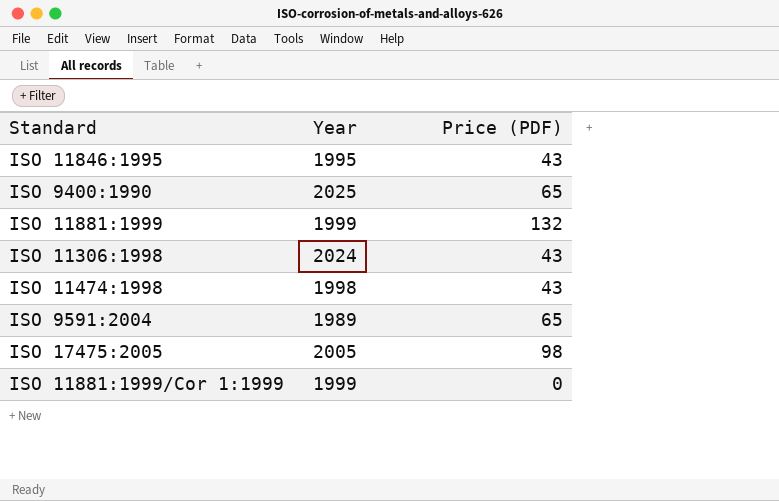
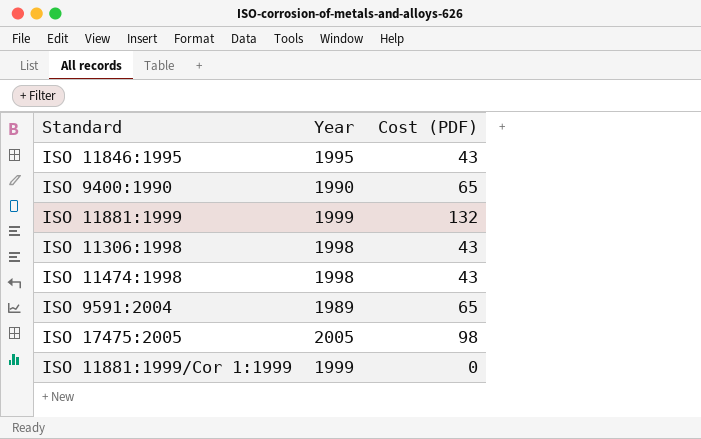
column name: Price (PDF) -> Cost (PDF)
ISO 9400:1990 | Year: 2025 -> 1990
ISO 11306:1998 | Year: 2024 -> 1998

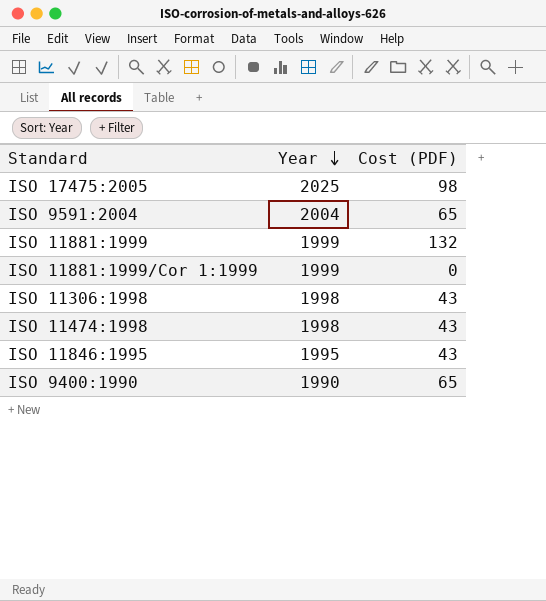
row order: none -> Year descending
ISO 17475:2005 | Year: 2005 -> 2025
ISO 9591:2004 | Year: 1989 -> 2004

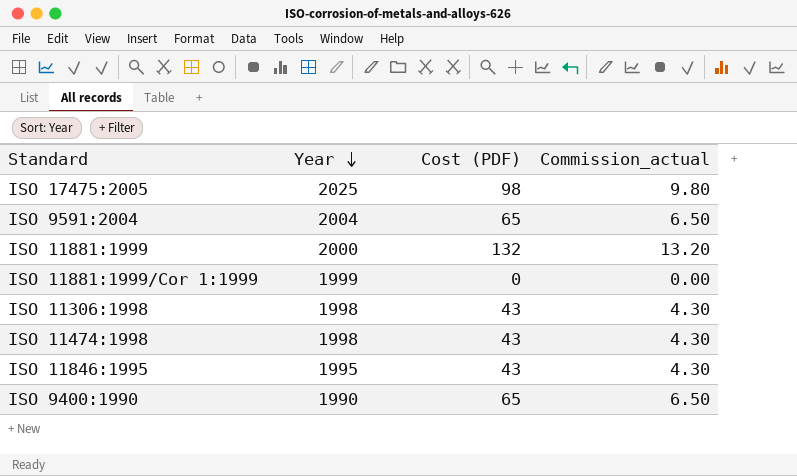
column Commission_actual | formula: none -> [Cost (PDF)] * 0.1
ISO 11881:1999 | Year: 1999 -> 2000

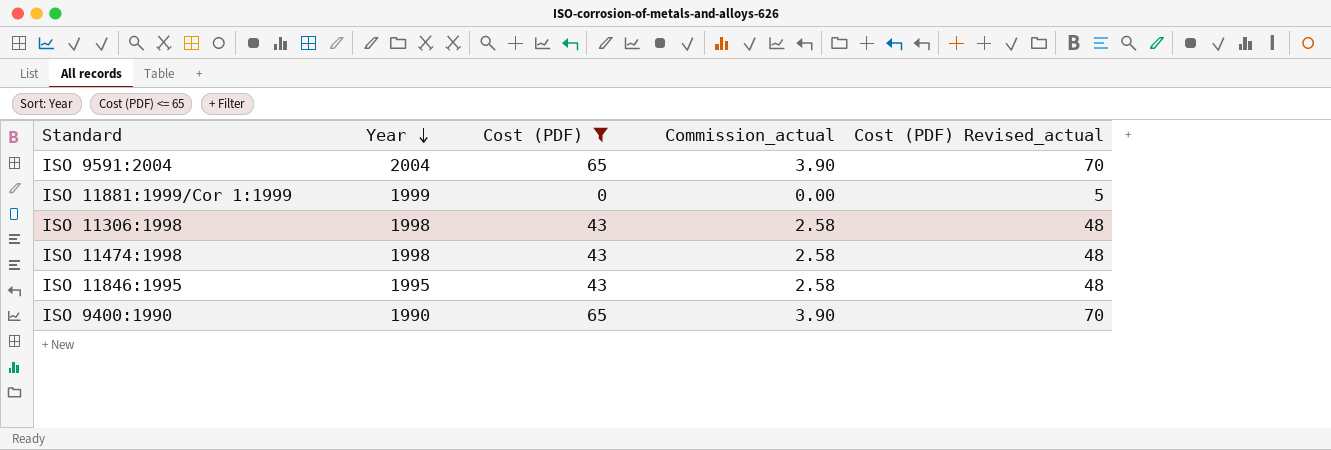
filter: none -> Cost (PDF) <= 65
column Commission_actual | formula: [Cost (PDF)] * 0.1 -> [Cost (PDF)] * 0.06
column Cost (PDF) Revised_actual | formula: none -> [Cost (PDF)] + 5

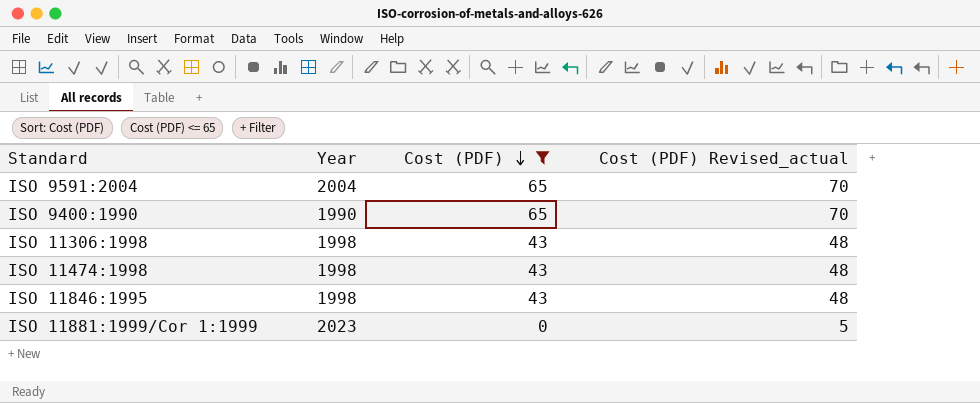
row order: Year descending -> Cost (PDF) descending
column Commission_actual | formula: [Cost (PDF)] * 0.06 -> none
ISO 11846:1995 | Year: 1995 -> 1998
ISO 11881:1999/Cor 1:1999 | Year: 1999 -> 2023

